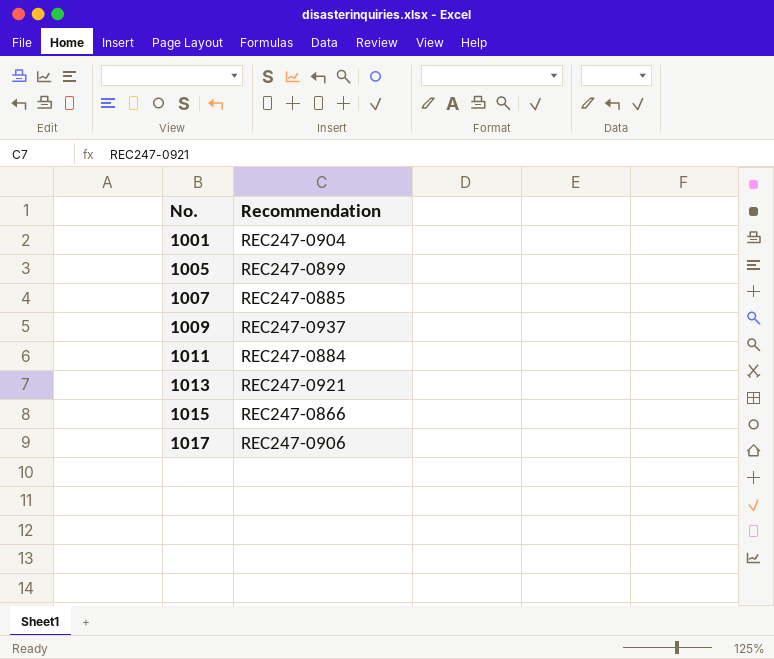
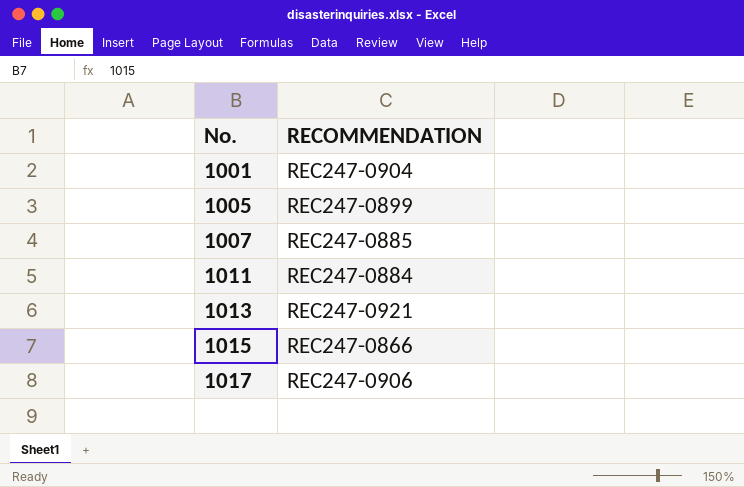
column name: Recommendation -> RECOMMENDATION
row 1009: REC247-0937 -> none

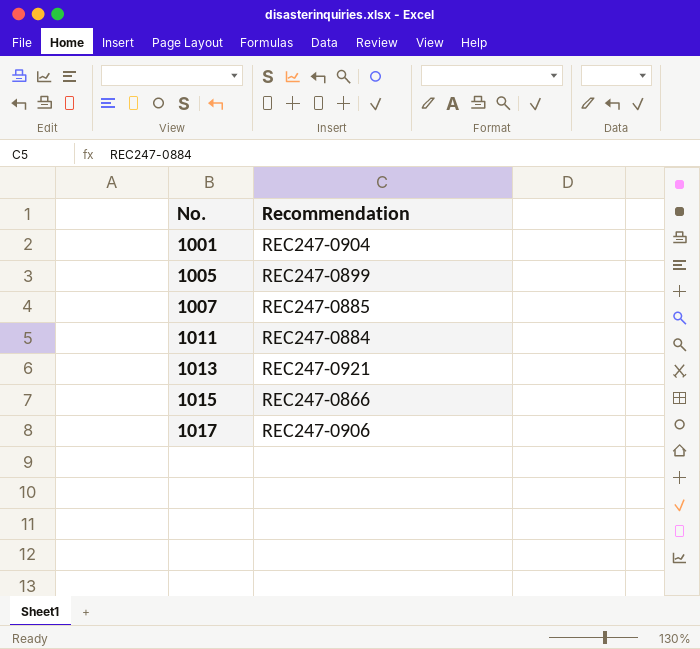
column name: RECOMMENDATION -> Recommendation

